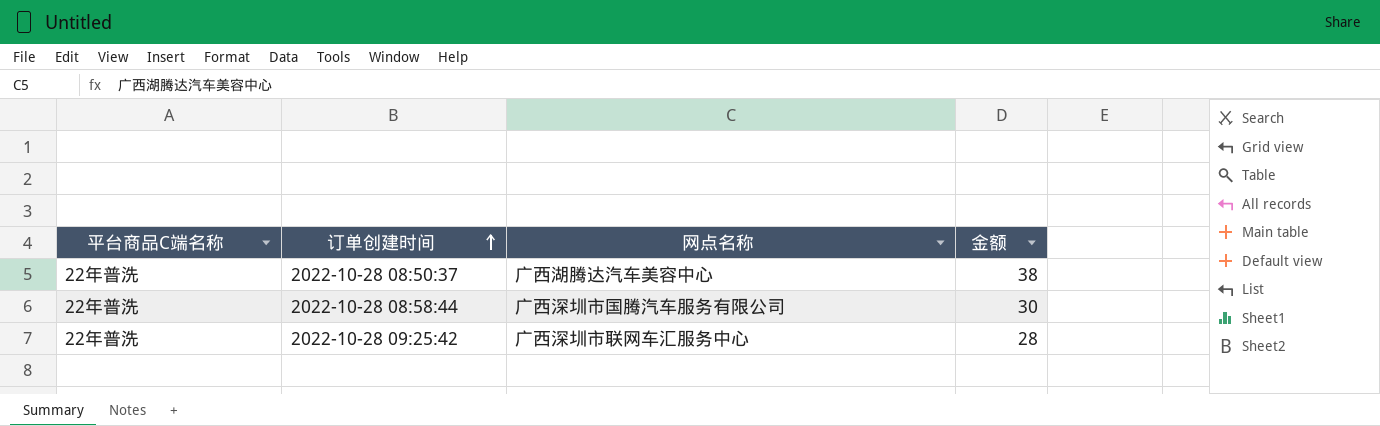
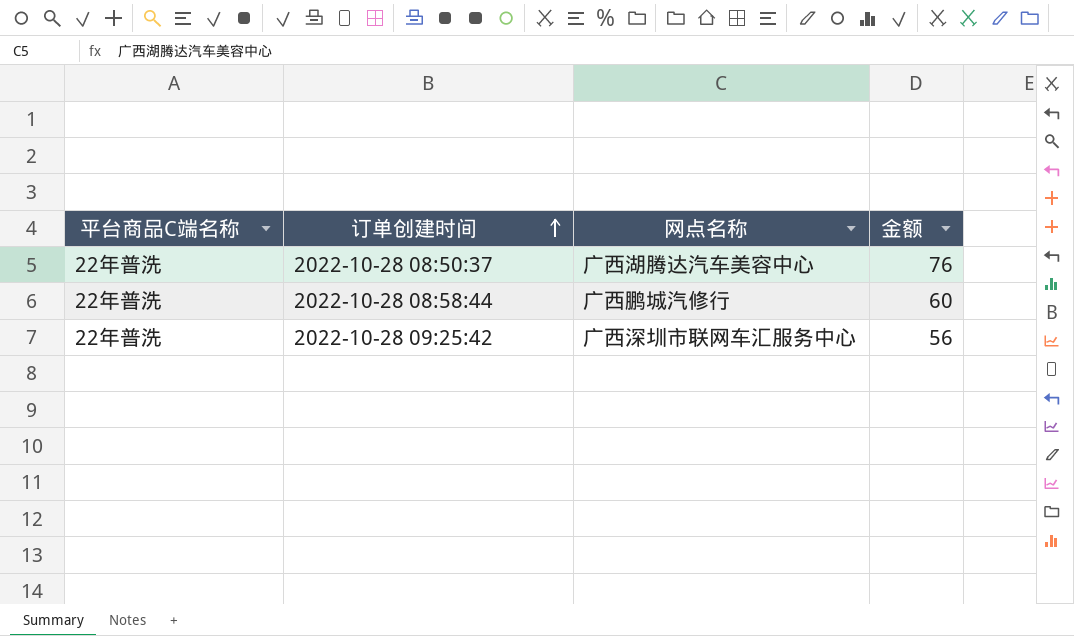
2022-10-28 08:50:37 | 金额: 38 -> 76
2022-10-28 08:58:44 | 网点名称: 广西深圳市国腾汽车服务有限公司 -> 广西鹏城汽修行
2022-10-28 08:58:44 | 金额: 30 -> 60
2022-10-28 09:25:42 | 金额: 28 -> 56

